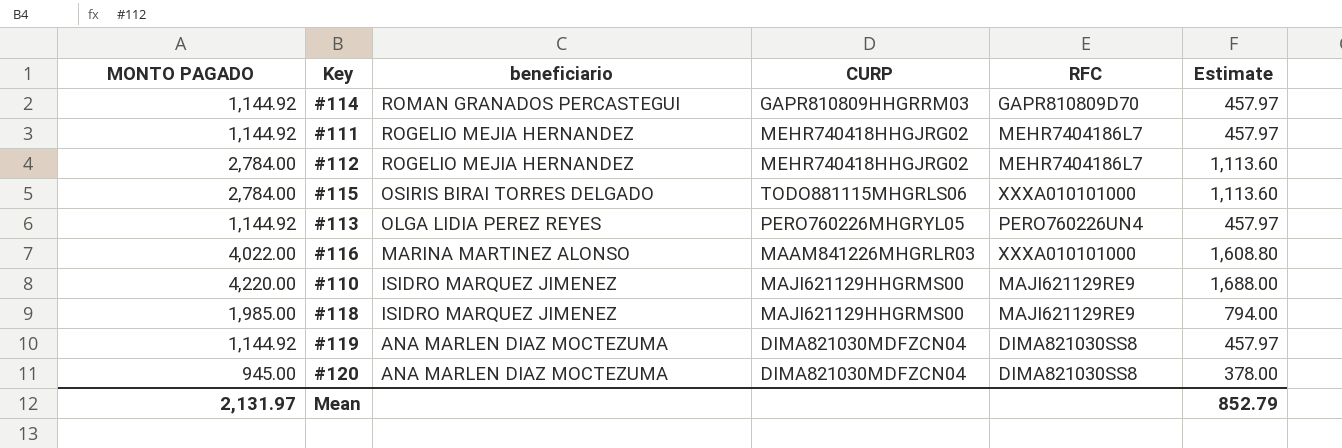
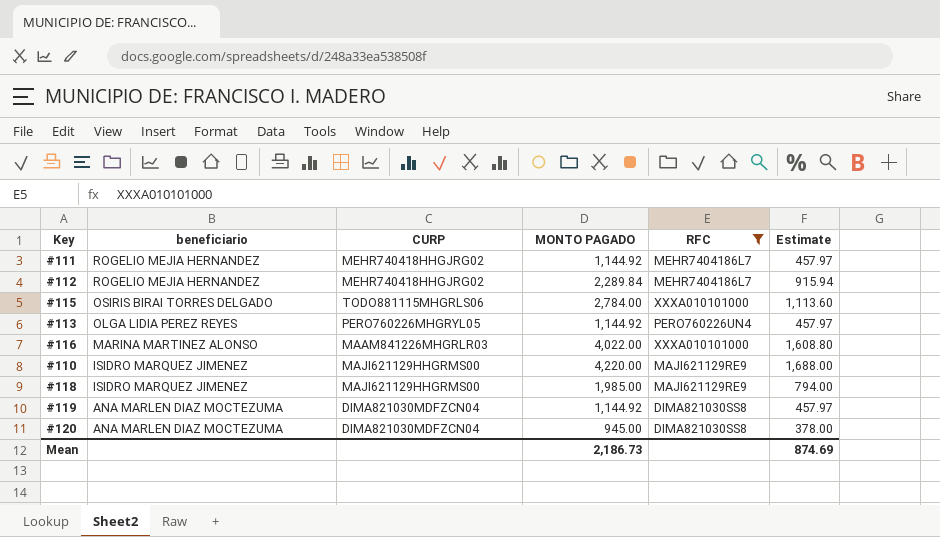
filter: none -> RFC != GAPR810809D70
column MONTO PAGADO | position: 1 -> 4
#112 | MONTO PAGADO: 2,784.00 -> 2,289.84
#112 | Estimate: 1,113.60 -> 915.94
Mean | MONTO PAGADO: 2,131.97 -> 2,186.73
Mean | Estimate: 852.79 -> 874.69

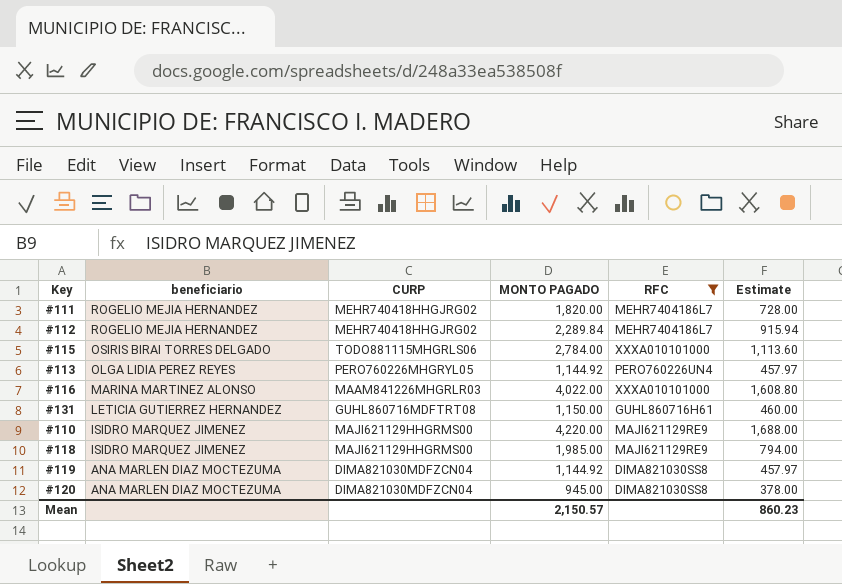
#111 | MONTO PAGADO: 1,144.92 -> 1,820.00
#111 | Estimate: 457.97 -> 728.00
row #131: none -> LETICIA GUTIERREZ HERNANDEZ | GUHL860716MDFTRT08 | 1,150.00 | GUHL860716H61 | 460.00
Mean | MONTO PAGADO: 2,186.73 -> 2,150.57
Mean | Estimate: 874.69 -> 860.23

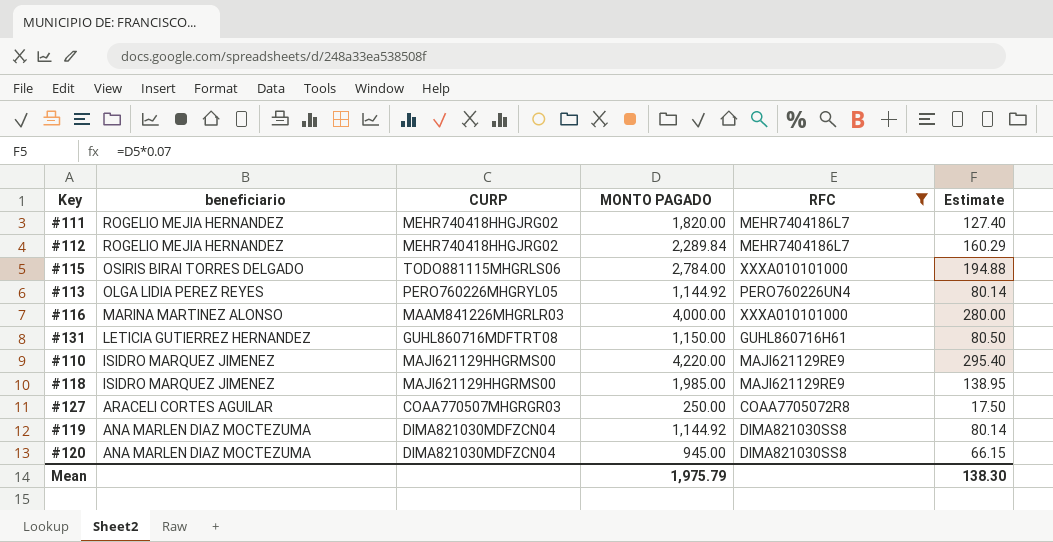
column Estimate | formula: [MONTO PAGADO] * 0.4 -> [MONTO PAGADO] * 0.07
#116 | MONTO PAGADO: 4,022.00 -> 4,000.00
row #127: none -> ARACELI CORTES AGUILAR | COAA770507MHGRGR03 | 250.00 | COAA7705072R8 | 17.50
Mean | MONTO PAGADO: 2,150.57 -> 1,975.79
Mean | Estimate: 860.23 -> 138.30

